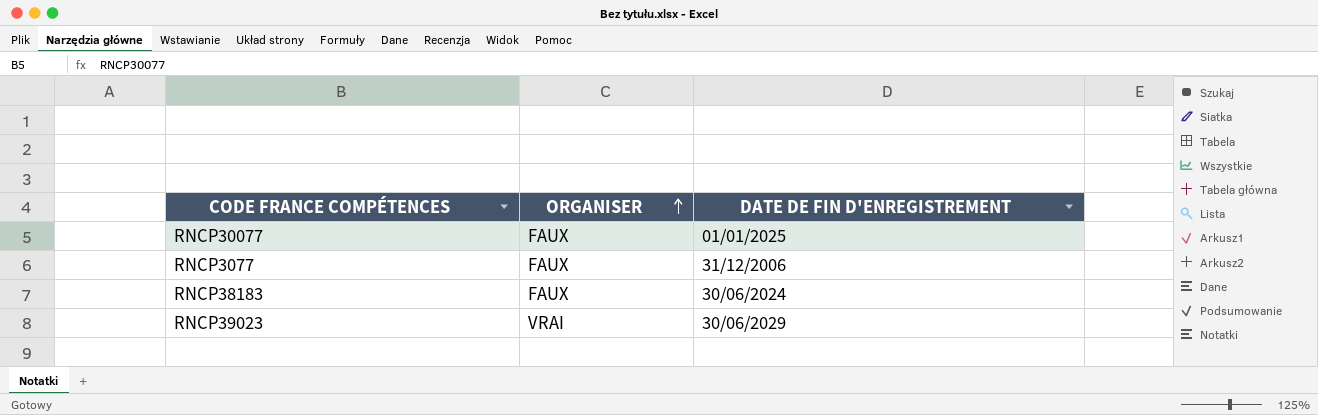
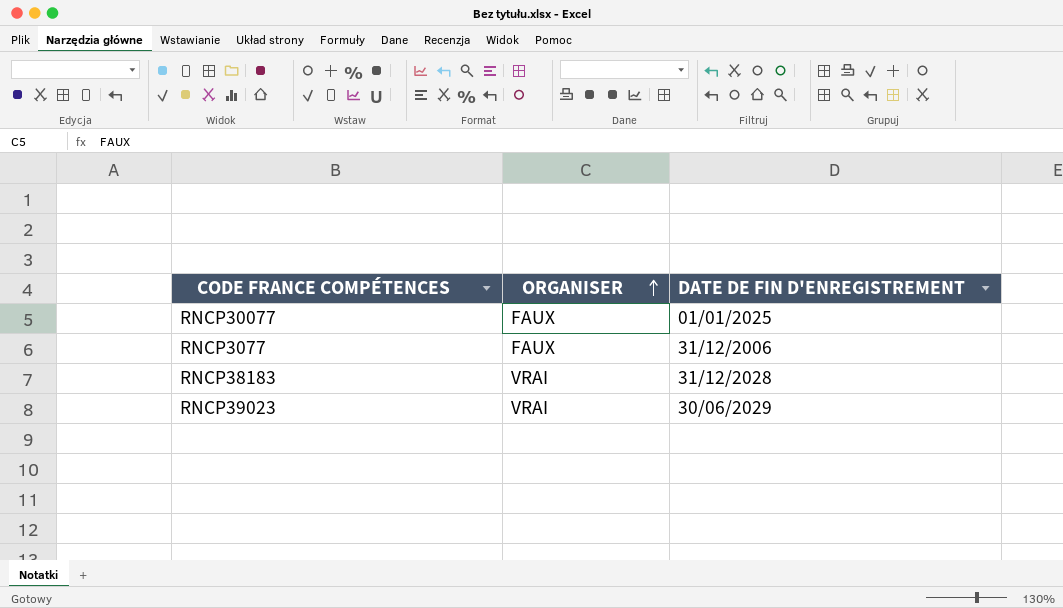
RNCP38183 | ORGANISER: FAUX -> VRAI
RNCP38183 | DATE DE FIN D'ENREGISTREMENT: 30/06/2024 -> 31/12/2028

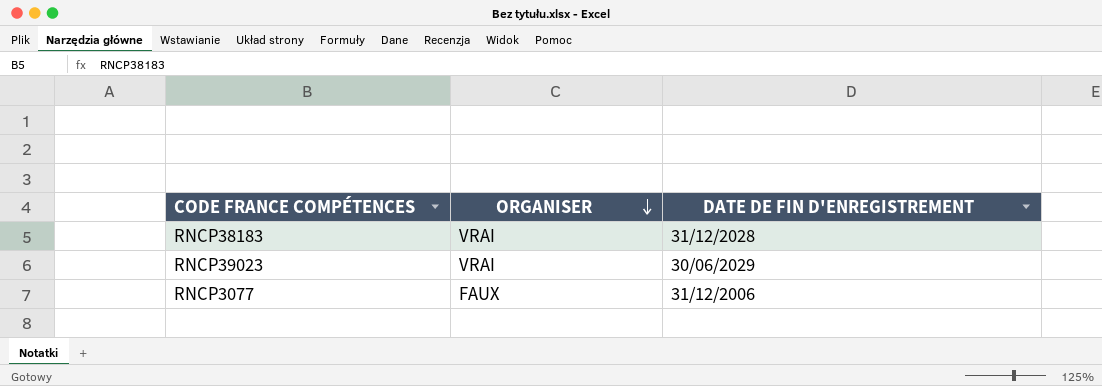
row order: ORGANISER ascending -> ORGANISER descending
row RNCP30077: FAUX | 01/01/2025 -> none

